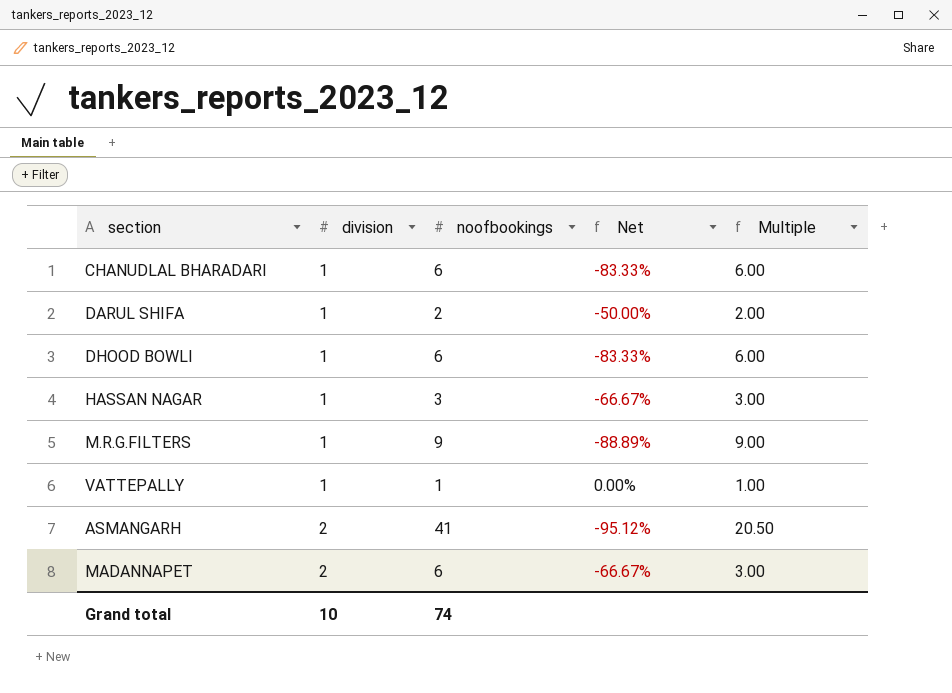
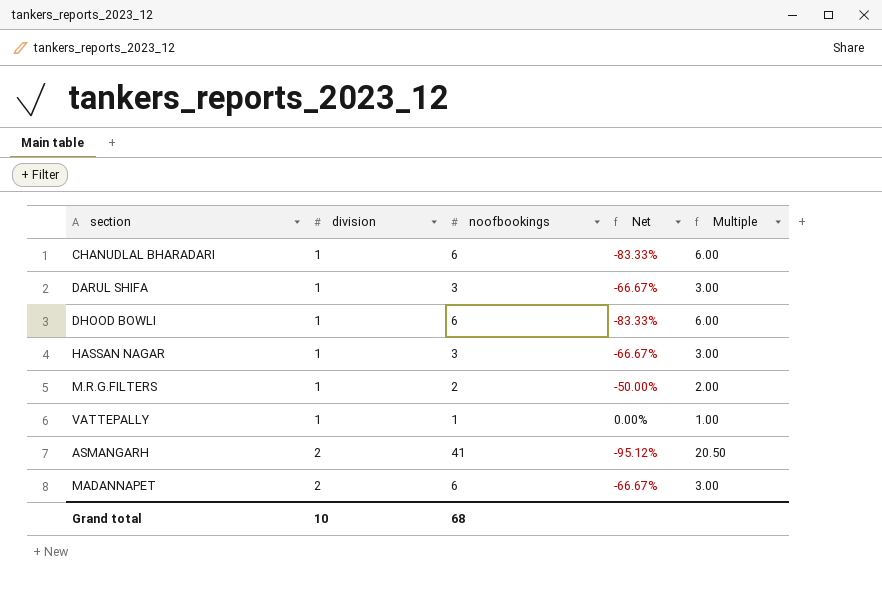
DARUL SHIFA | noofbookings: 2 -> 3
DARUL SHIFA | Net: -50.00% -> -66.67%
DARUL SHIFA | Multiple: 2.00 -> 3.00
M.R.G.FILTERS | noofbookings: 9 -> 2
M.R.G.FILTERS | Net: -88.89% -> -50.00%
M.R.G.FILTERS | Multiple: 9.00 -> 2.00
Grand total | noofbookings: 74 -> 68

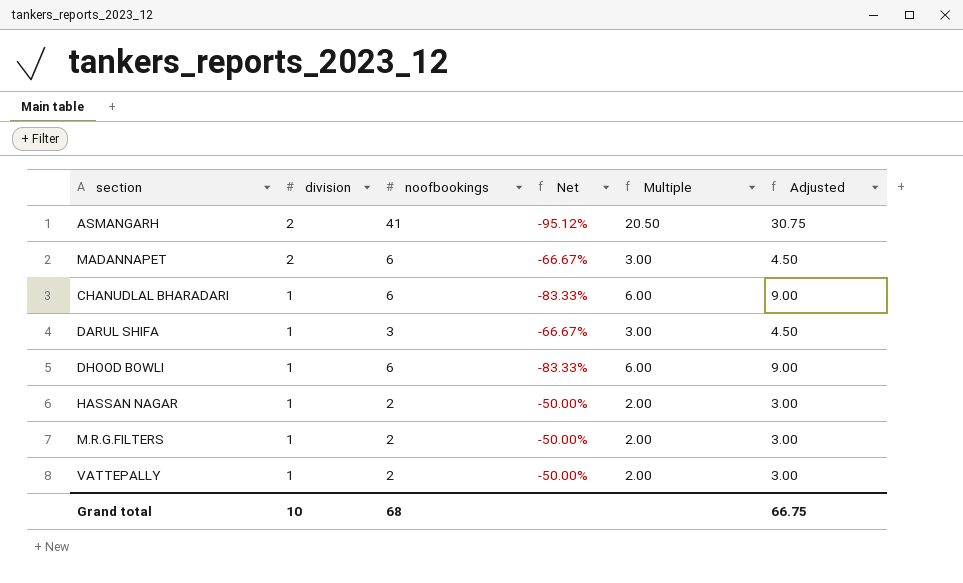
row order: division ascending -> division descending
column Adjusted | formula: none -> [Multiple] * 1.5
HASSAN NAGAR | noofbookings: 3 -> 2
HASSAN NAGAR | Net: -66.67% -> -50.00%
HASSAN NAGAR | Multiple: 3.00 -> 2.00
VATTEPALLY | noofbookings: 1 -> 2
VATTEPALLY | Net: 0.00% -> -50.00%
VATTEPALLY | Multiple: 1.00 -> 2.00

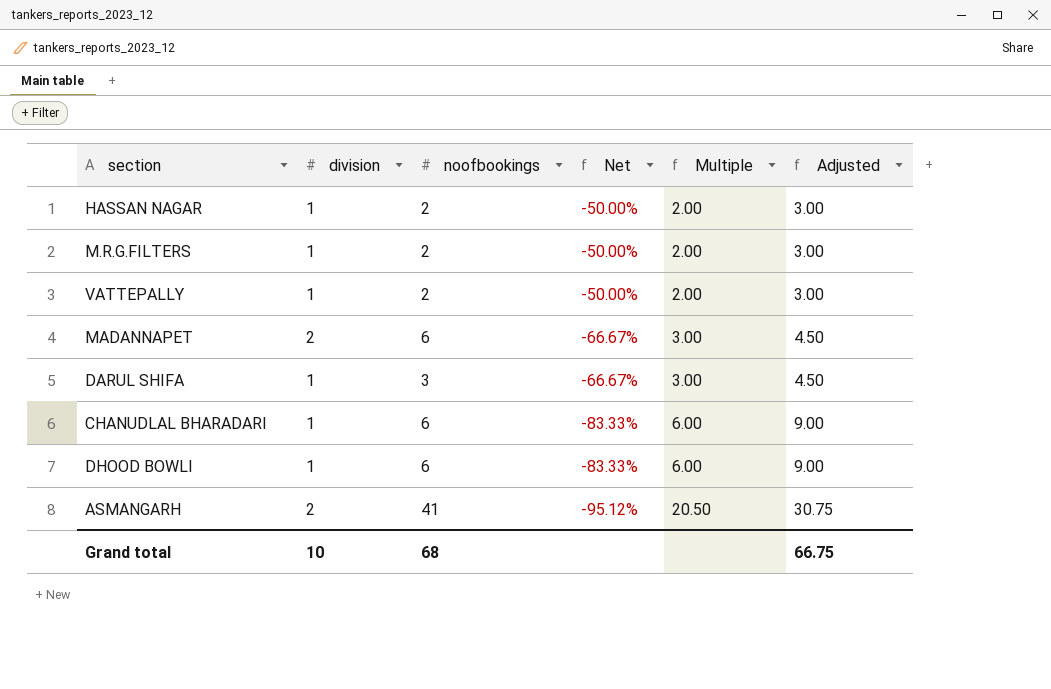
row order: division descending -> Net descending

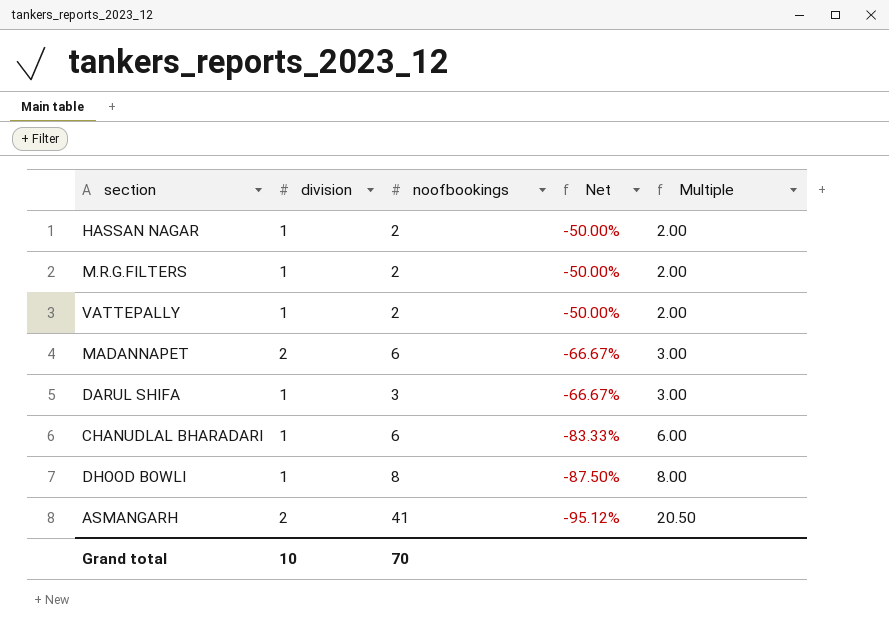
column Adjusted | formula: [Multiple] * 1.5 -> none
DHOOD BOWLI | noofbookings: 6 -> 8
DHOOD BOWLI | Net: -83.33% -> -87.50%
DHOOD BOWLI | Multiple: 6.00 -> 8.00
Grand total | noofbookings: 68 -> 70

